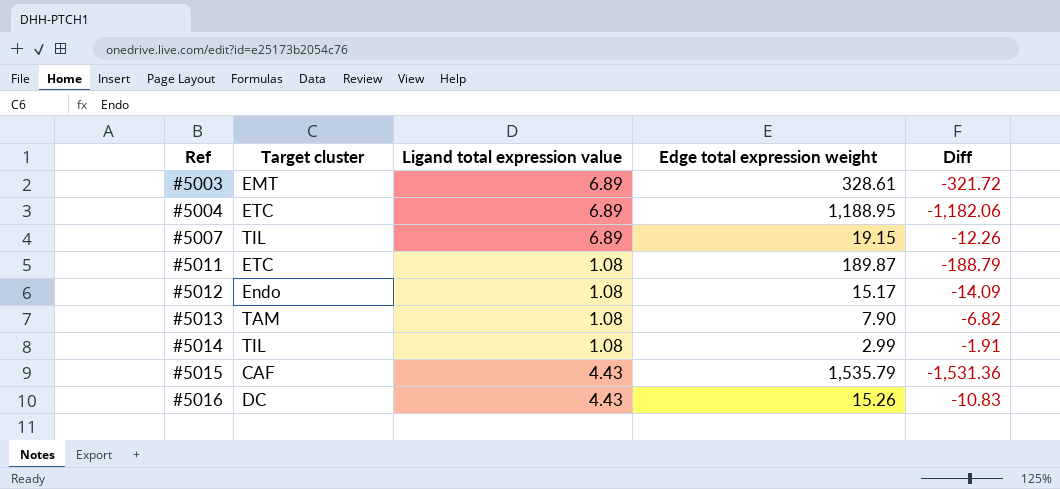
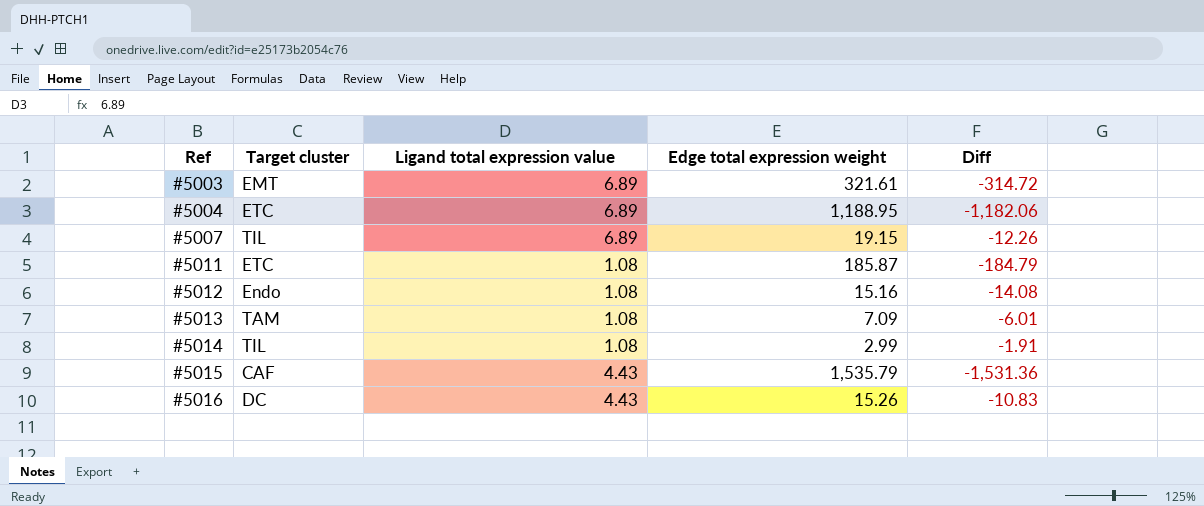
#5003 | Edge total expression weight: 328.61 -> 321.61
#5003 | Diff: -321.72 -> -314.72
#5011 | Edge total expression weight: 189.87 -> 185.87
#5011 | Diff: -188.79 -> -184.79
#5012 | Edge total expression weight: 15.17 -> 15.16
#5012 | Diff: -14.09 -> -14.08
#5013 | Edge total expression weight: 7.90 -> 7.09
#5013 | Diff: -6.82 -> -6.01

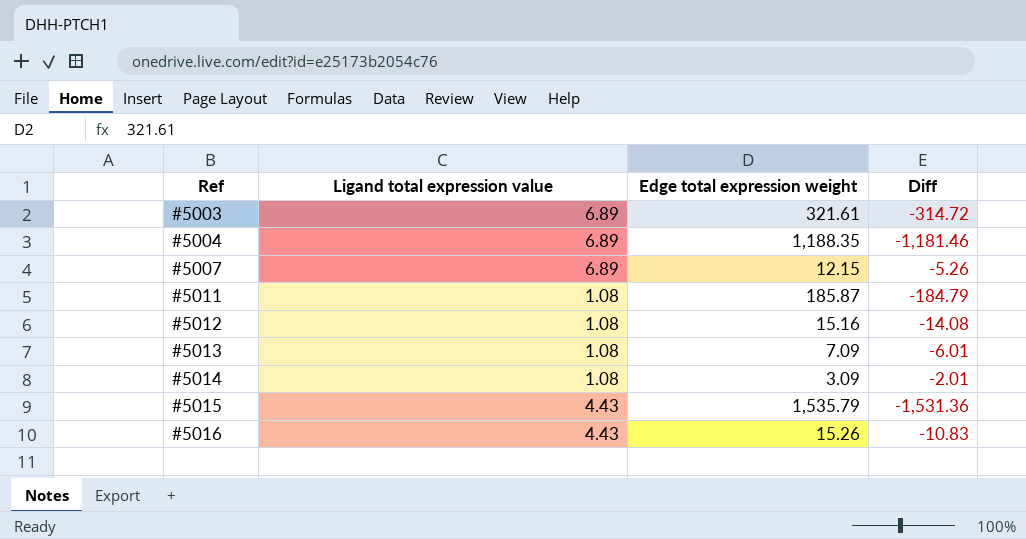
column Target cluster | position: 2 -> none
#5004 | Edge total expression weight: 1,188.95 -> 1,188.35
#5004 | Diff: -1,182.06 -> -1,181.46
#5007 | Edge total expression weight: 19.15 -> 12.15
#5007 | Diff: -12.26 -> -5.26
#5014 | Edge total expression weight: 2.99 -> 3.09
#5014 | Diff: -1.91 -> -2.01

